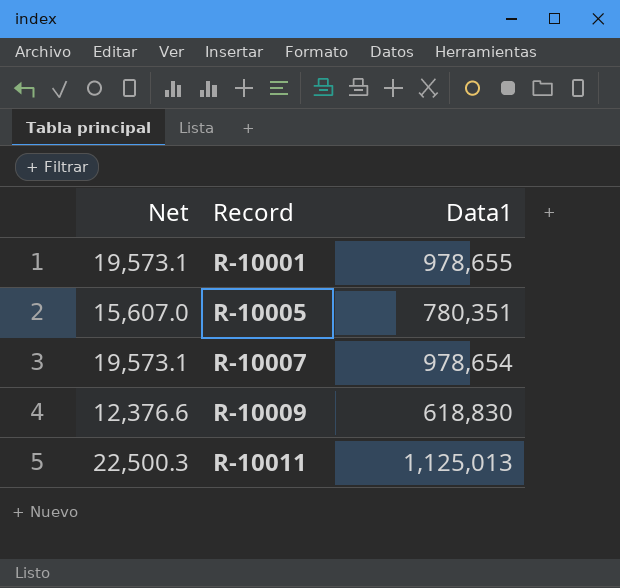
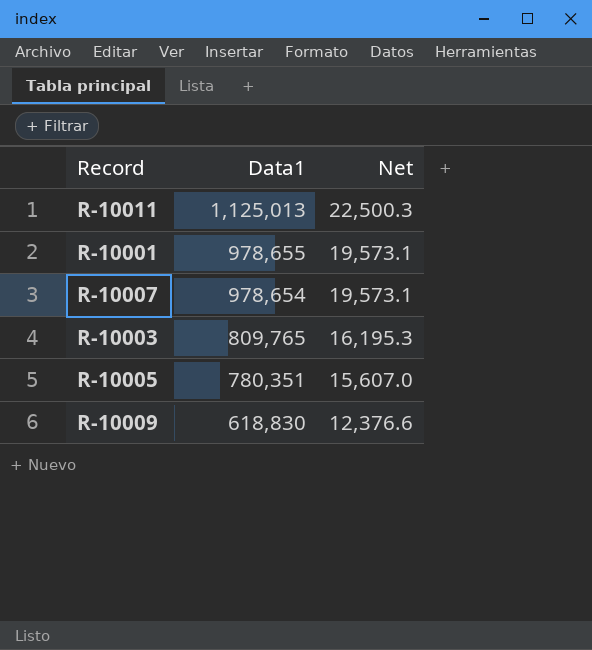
row order: Record ascending -> Data1 descending
column Net | position: 1 -> 3
row R-10003: none -> 809,765 | 16,195.3

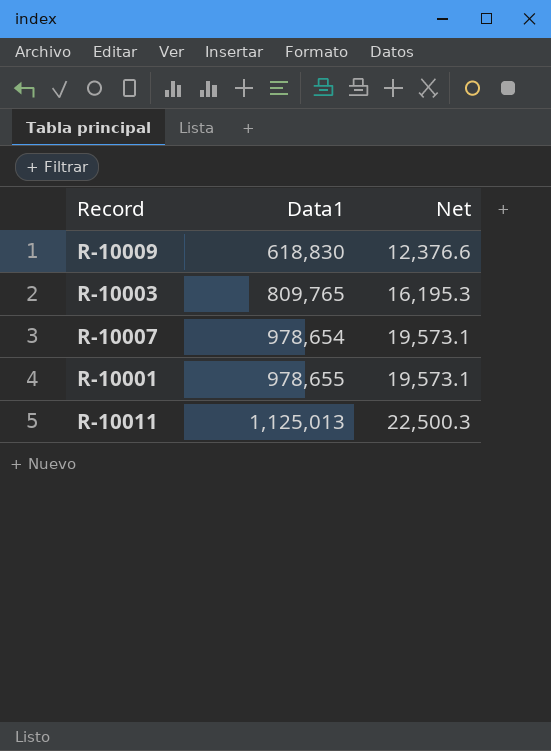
row order: Data1 descending -> Data1 ascending
row R-10005: 780,351 | 15,607.0 -> none

